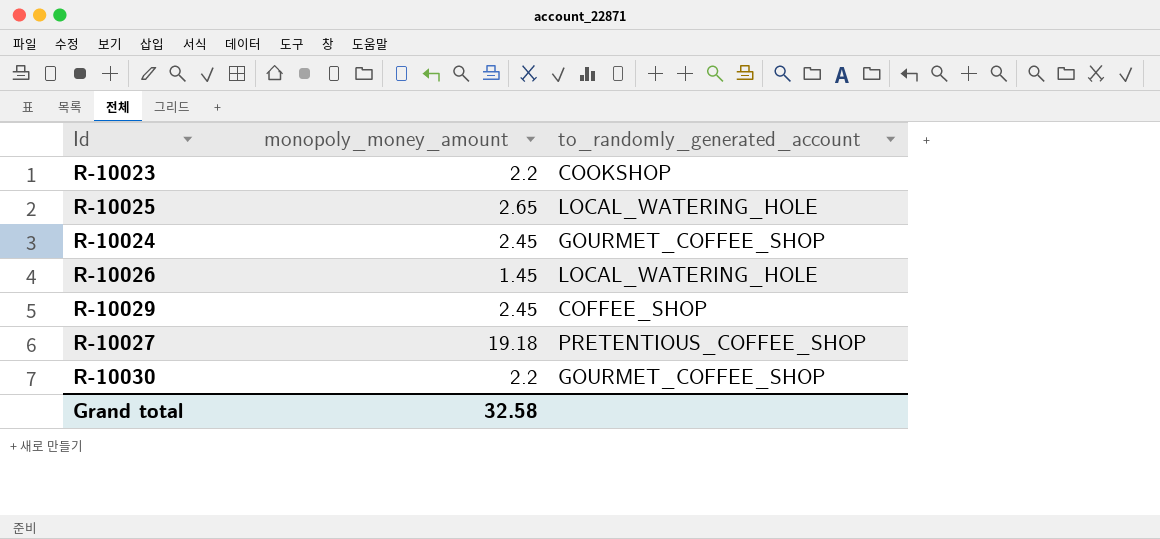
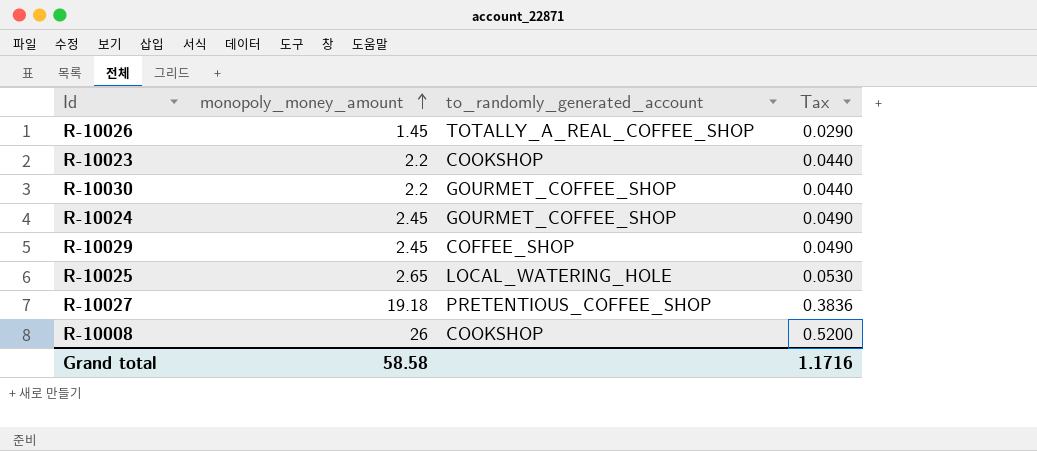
row order: none -> monopoly_money_amount ascending
column Tax | formula: none -> [monopoly_money_amount] * 0.02
R-10026 | to_randomly_generated_account: LOCAL_WATERING_HOLE -> TOTALLY_A_REAL_COFFEE_SHOP
row R-10008: none -> 26 | COOKSHOP | 0.5200
Grand total | monopoly_money_amount: 32.58 -> 58.58

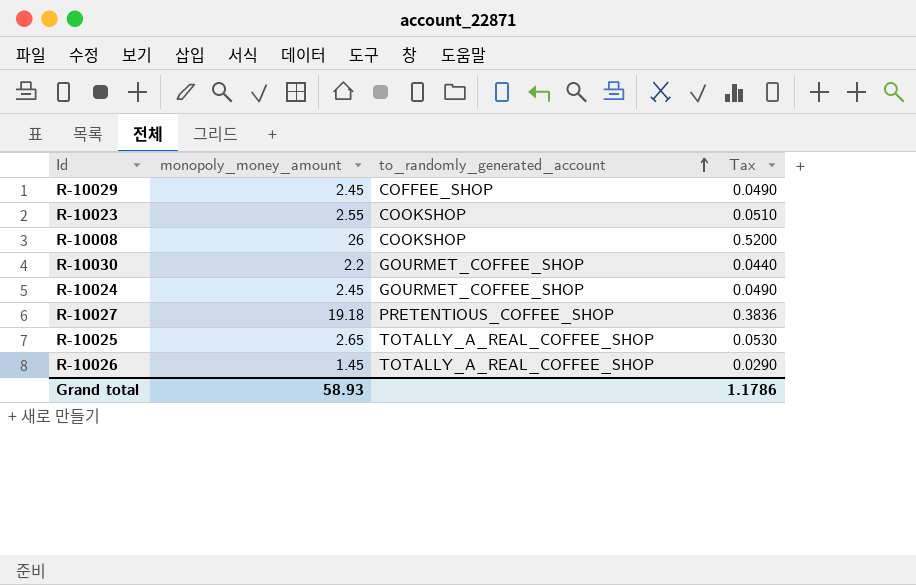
row order: monopoly_money_amount ascending -> to_randomly_generated_account ascending
R-10023 | monopoly_money_amount: 2.2 -> 2.55
R-10023 | Tax: 0.0440 -> 0.0510
R-10025 | to_randomly_generated_account: LOCAL_WATERING_HOLE -> TOTALLY_A_REAL_COFFEE_SHOP
Grand total | monopoly_money_amount: 58.58 -> 58.93
Grand total | Tax: 1.1716 -> 1.1786

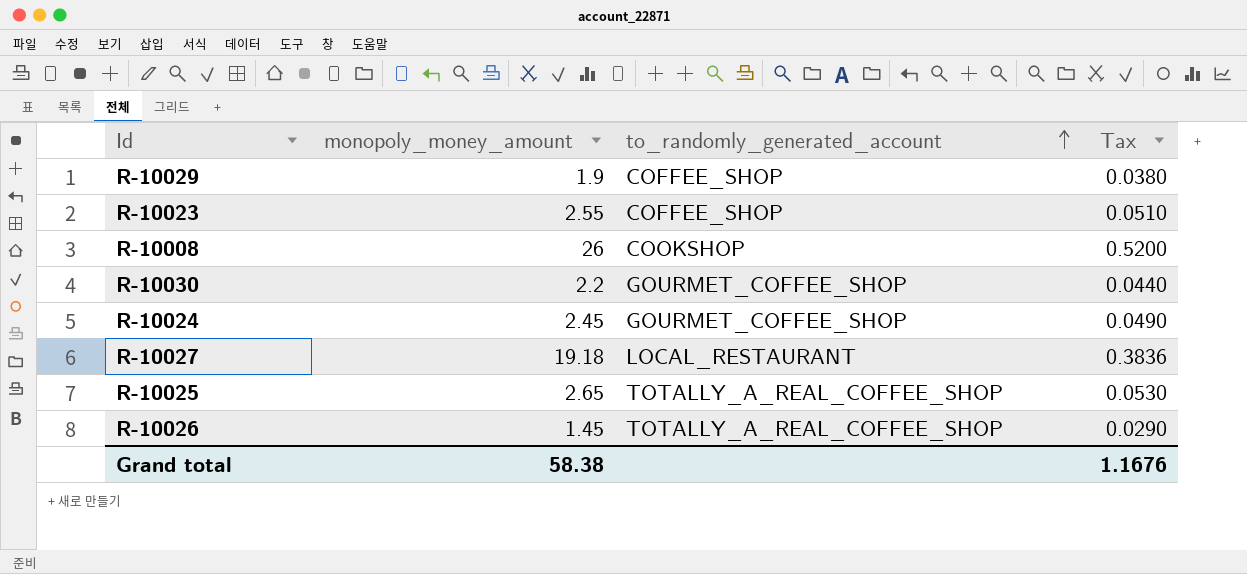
R-10029 | monopoly_money_amount: 2.45 -> 1.9
R-10029 | Tax: 0.0490 -> 0.0380
R-10023 | to_randomly_generated_account: COOKSHOP -> COFFEE_SHOP
R-10027 | to_randomly_generated_account: PRETENTIOUS_COFFEE_SHOP -> LOCAL_RESTAURANT
Grand total | monopoly_money_amount: 58.93 -> 58.38
Grand total | Tax: 1.1786 -> 1.1676

